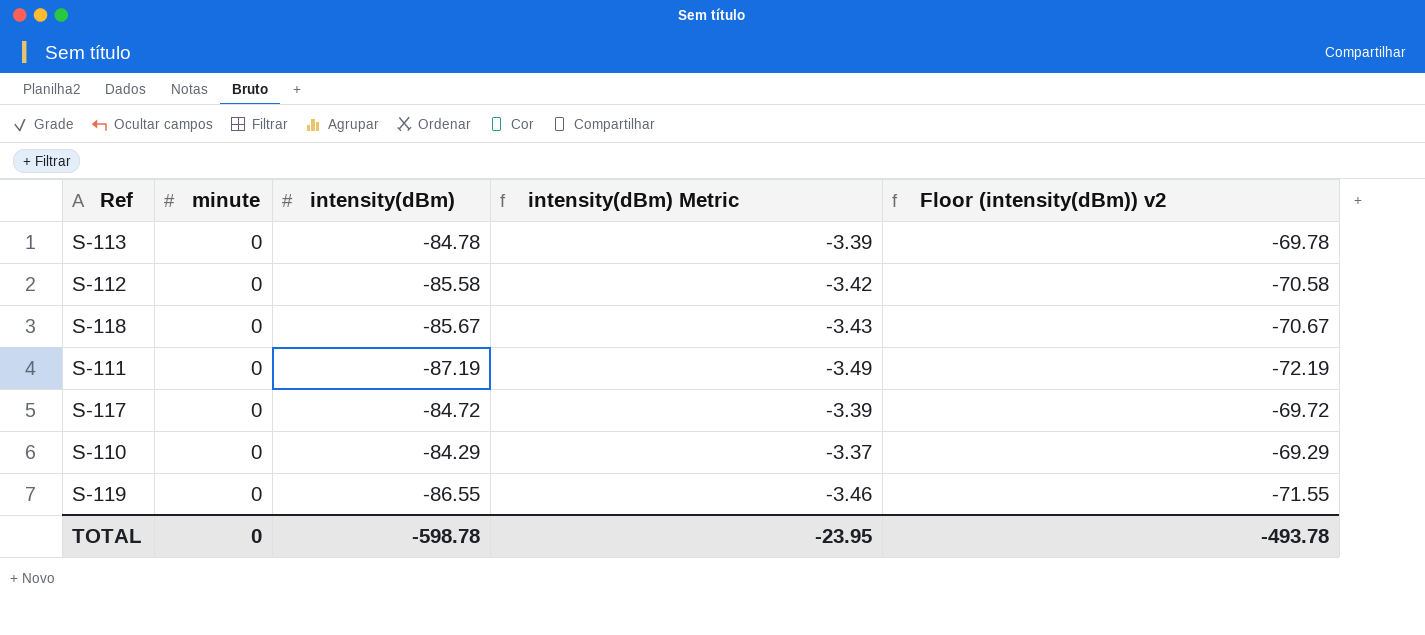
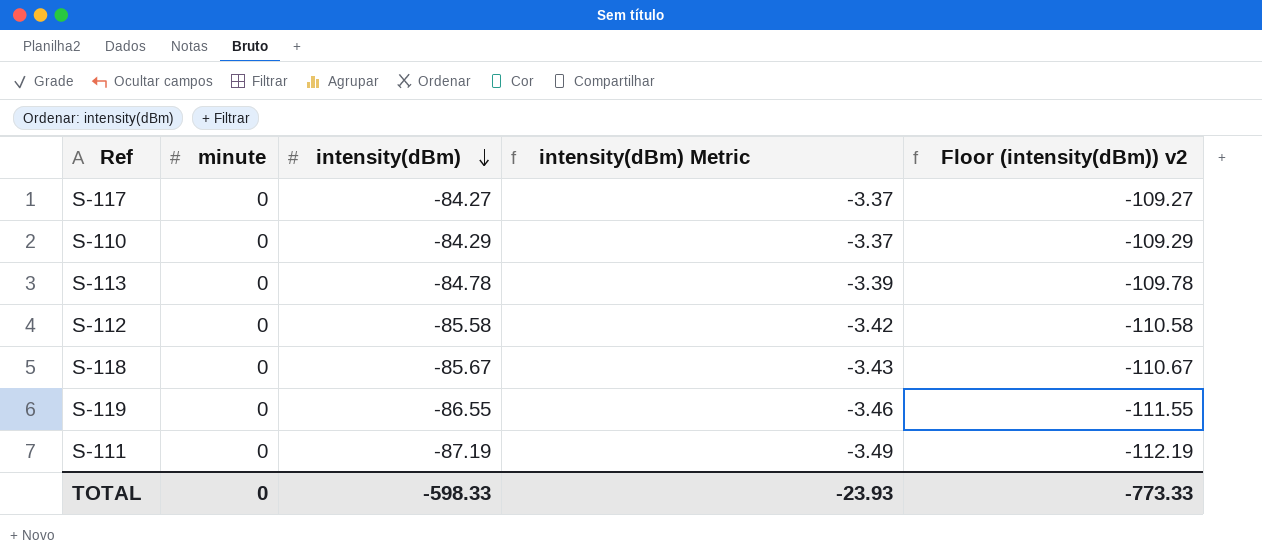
row order: none -> intensity(dBm) descending
column Floor (intensity(dBm)) v2 | formula: [intensity(dBm)] + 15 -> [intensity(dBm)] - 25
S-117 | intensity(dBm): -84.72 -> -84.27
S-117 | intensity(dBm) Metric: -3.39 -> -3.37
TOTAL | intensity(dBm): -598.78 -> -598.33
TOTAL | intensity(dBm) Metric: -23.95 -> -23.93
TOTAL | Floor (intensity(dBm)) v2: -493.78 -> -773.33

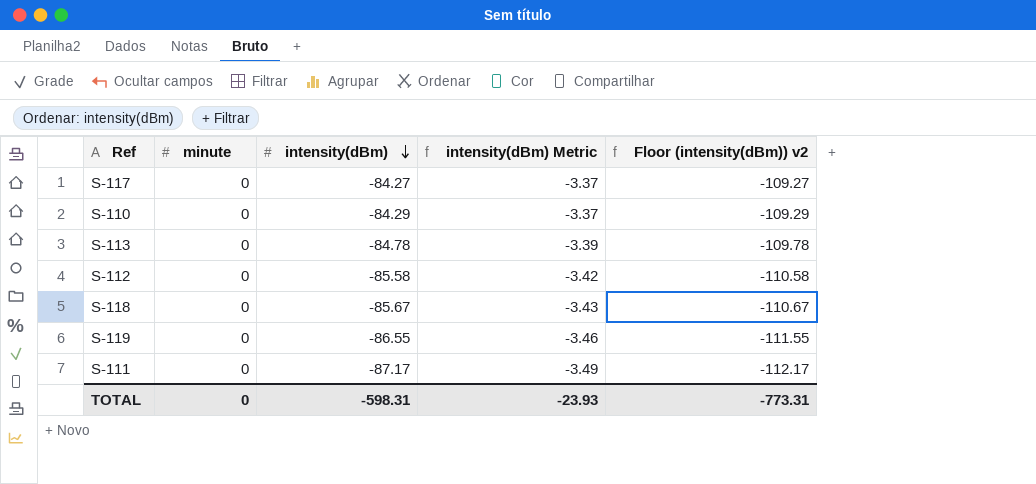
S-111 | intensity(dBm): -87.19 -> -87.17
S-111 | Floor (intensity(dBm)) v2: -112.19 -> -112.17
TOTAL | intensity(dBm): -598.33 -> -598.31
TOTAL | Floor (intensity(dBm)) v2: -773.33 -> -773.31

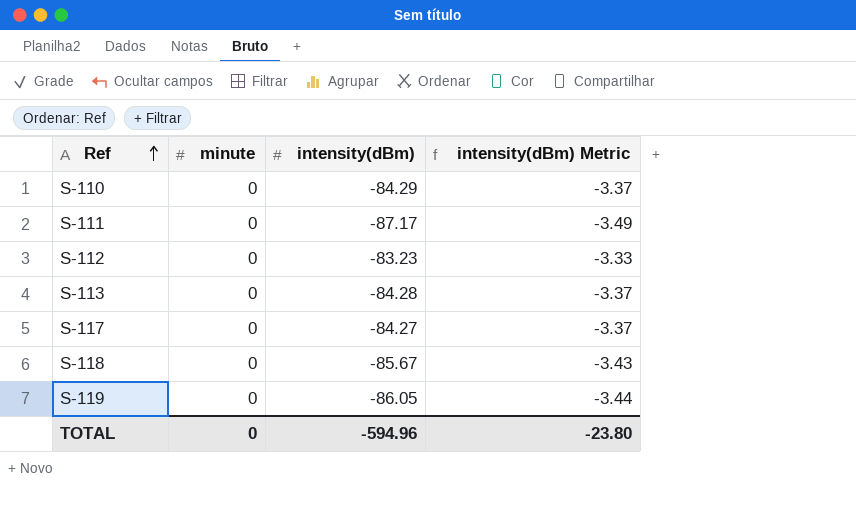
row order: intensity(dBm) descending -> Ref ascending
column Floor (intensity(dBm)) v2 | formula: [intensity(dBm)] - 25 -> none
S-112 | intensity(dBm): -85.58 -> -83.23
S-112 | intensity(dBm) Metric: -3.42 -> -3.33
S-113 | intensity(dBm): -84.78 -> -84.28
S-113 | intensity(dBm) Metric: -3.39 -> -3.37
S-119 | intensity(dBm): -86.55 -> -86.05
S-119 | intensity(dBm) Metric: -3.46 -> -3.44
TOTAL | intensity(dBm): -598.31 -> -594.96
TOTAL | intensity(dBm) Metric: -23.93 -> -23.80

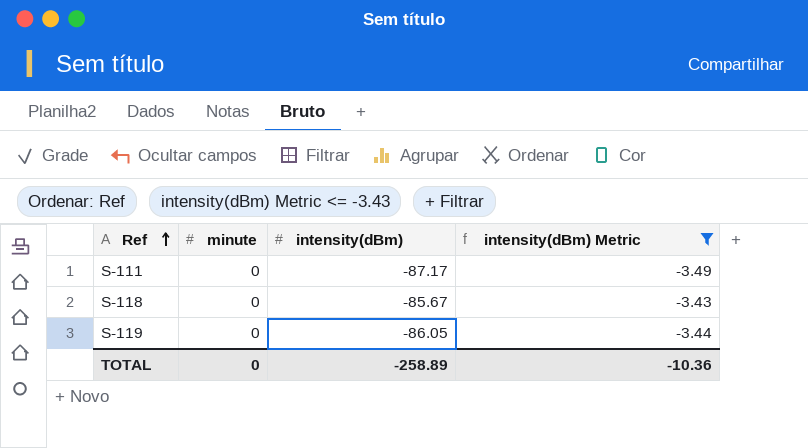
filter: none -> intensity(dBm) Metric <= -3.43
TOTAL | intensity(dBm): -594.96 -> -258.89
TOTAL | intensity(dBm) Metric: -23.80 -> -10.36

